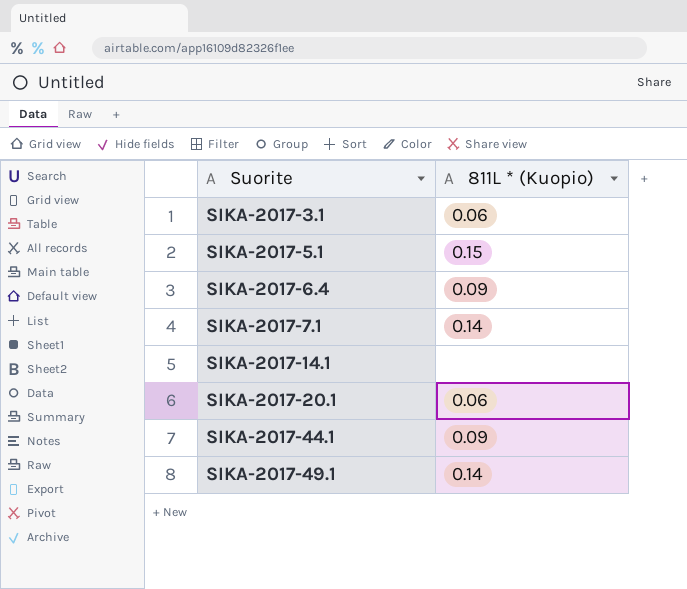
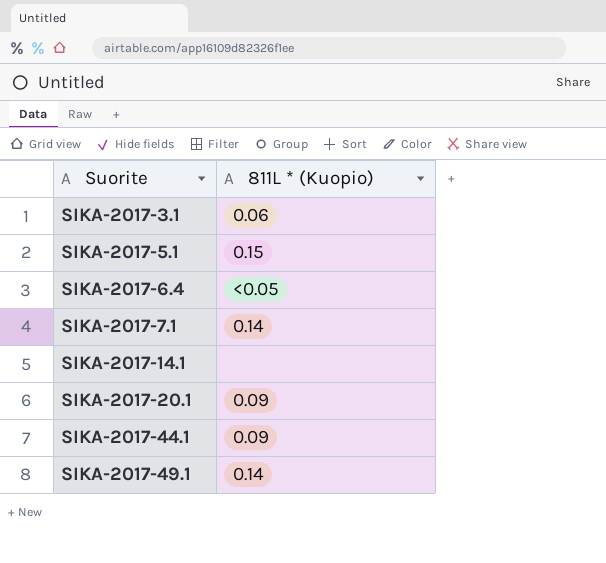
SIKA-2017-6.4 | 811L * (Kuopio): 0.09 -> <0.05
SIKA-2017-20.1 | 811L * (Kuopio): 0.06 -> 0.09

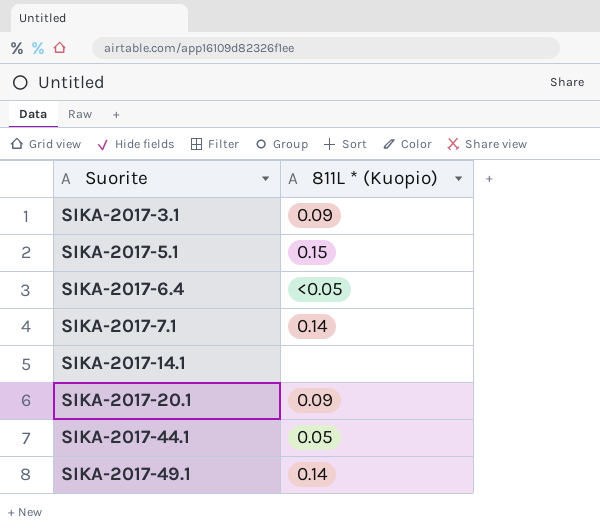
SIKA-2017-3.1 | 811L * (Kuopio): 0.06 -> 0.09
SIKA-2017-44.1 | 811L * (Kuopio): 0.09 -> 0.05

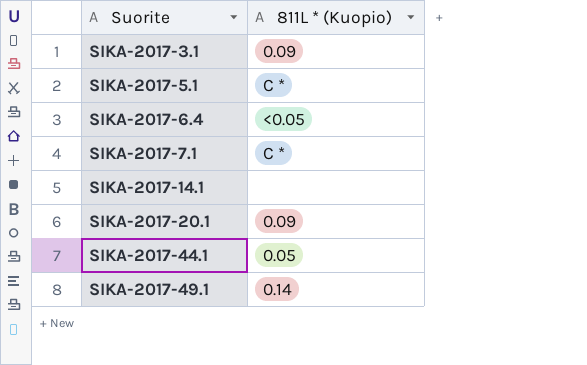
SIKA-2017-5.1 | 811L * (Kuopio): 0.15 -> C *
SIKA-2017-7.1 | 811L * (Kuopio): 0.14 -> C *

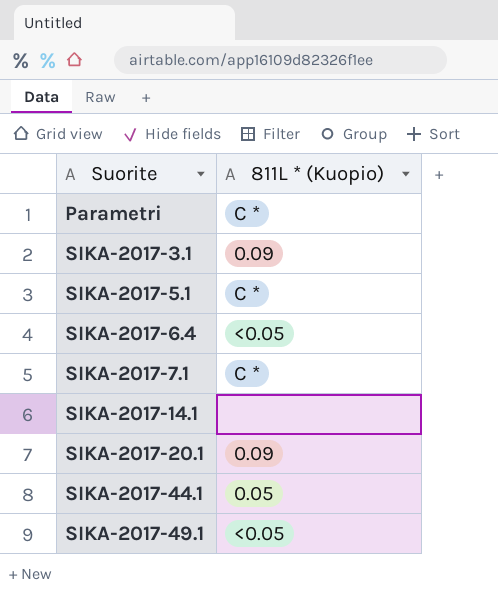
row Parametri: none -> C *
SIKA-2017-49.1 | 811L * (Kuopio): 0.14 -> <0.05

